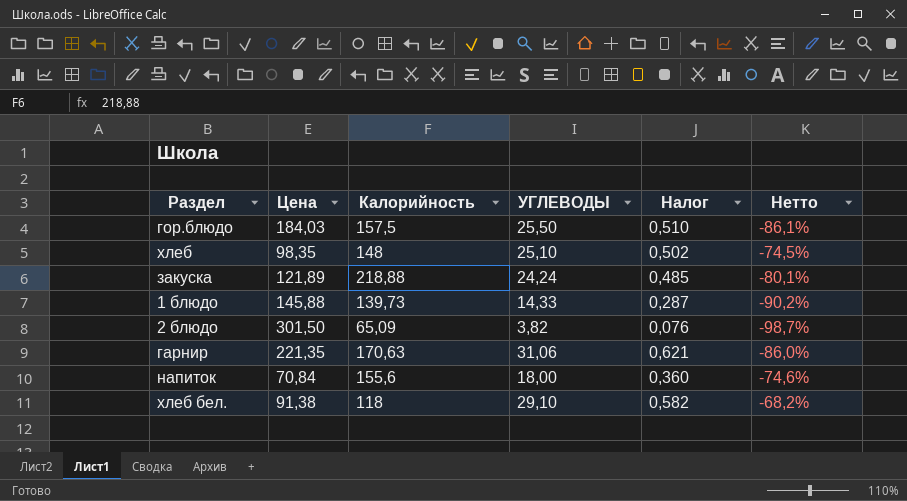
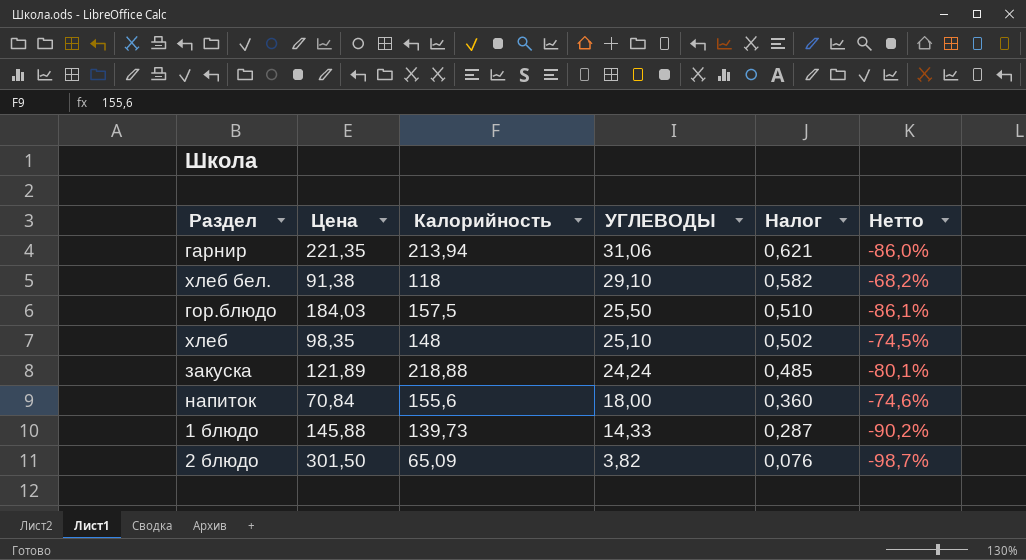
row order: none -> УГЛЕВОДЫ descending
гарнир | Калорийность: 170,63 -> 213,94

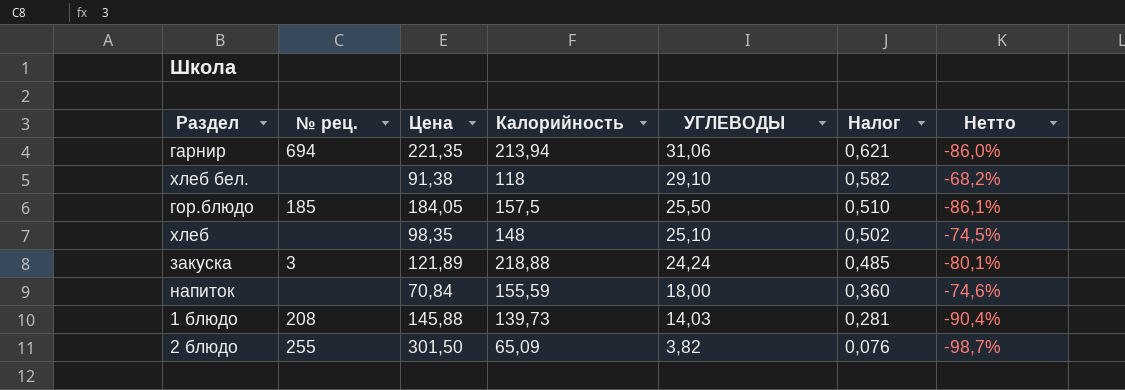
column № рец. | position: none -> 2
гор.блюдо | Цена: 184,03 -> 184,05
напиток | Калорийность: 155,6 -> 155,59
1 блюдо | УГЛЕВОДЫ: 14,33 -> 14,03
1 блюдо | Налог: 0,287 -> 0,281
1 блюдо | Нетто: -90,2% -> -90,4%

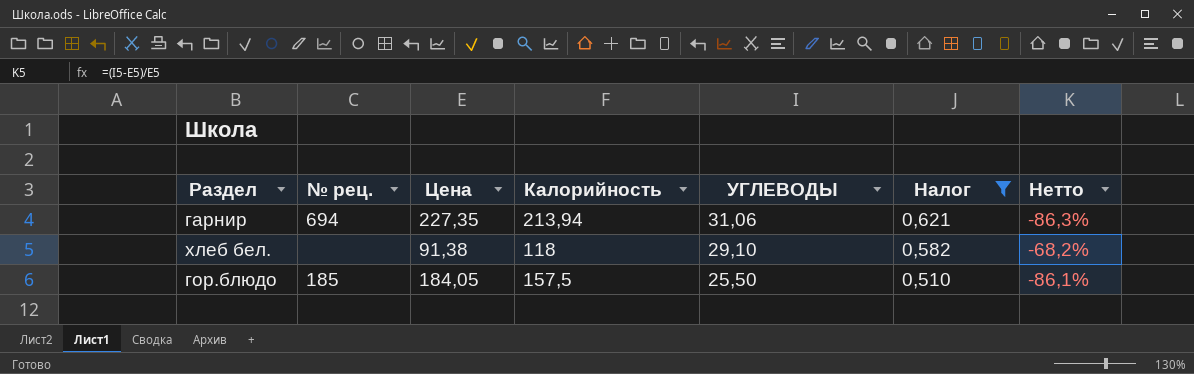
filter: none -> Налог >= 0,510
гарнир | Цена: 221,35 -> 227,35
гарнир | Нетто: -86,0% -> -86,3%

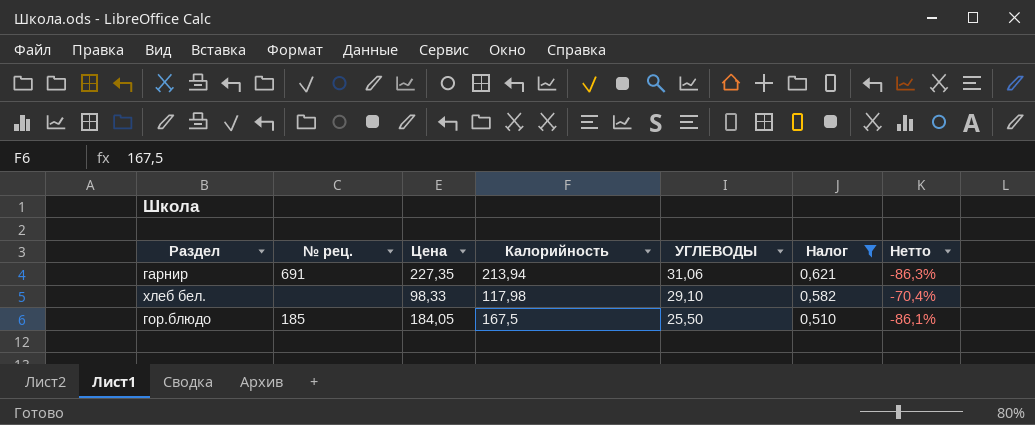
гарнир | № рец.: 694 -> 691
хлеб бел. | Цена: 91,38 -> 98,33
хлеб бел. | Калорийность: 118 -> 117,98
хлеб бел. | Нетто: -68,2% -> -70,4%
гор.блюдо | Калорийность: 157,5 -> 167,5

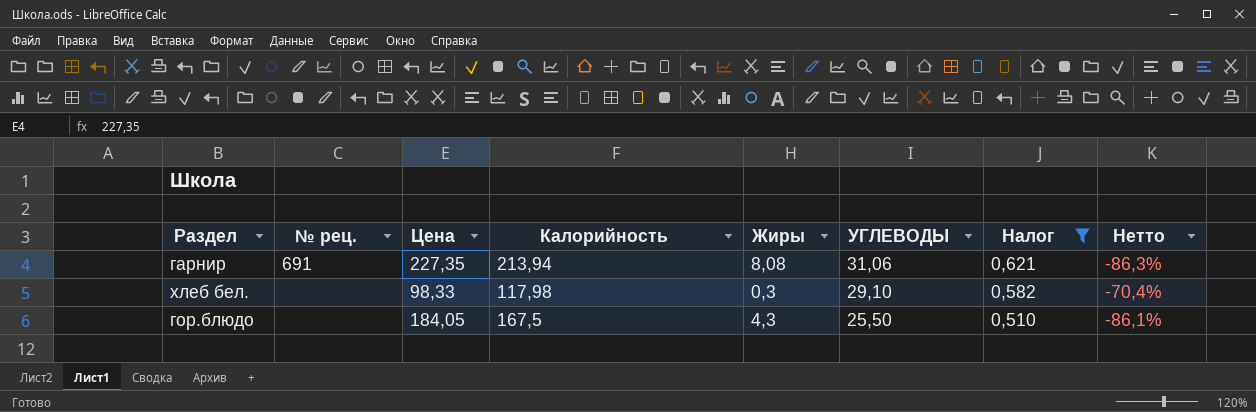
column Жиры | position: none -> 5
гор.блюдо | № рец.: 185 -> none

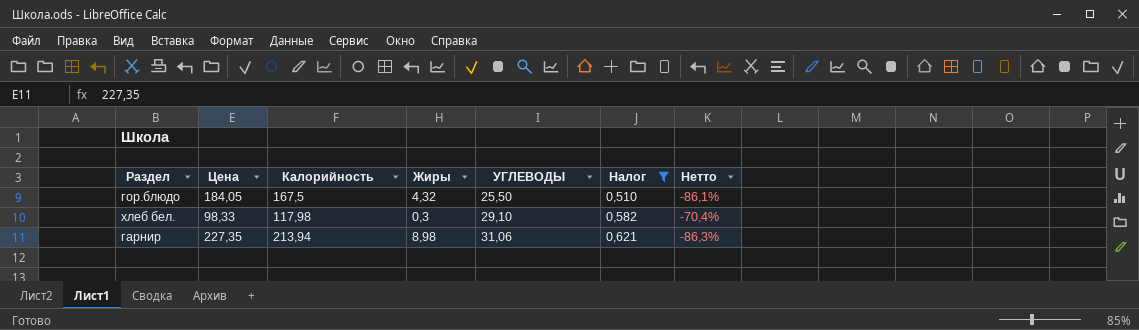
row order: УГЛЕВОДЫ descending -> УГЛЕВОДЫ ascending
column № рец. | position: 2 -> none
гор.блюдо | Жиры: 4,3 -> 4,32
гарнир | Жиры: 8,08 -> 8,98

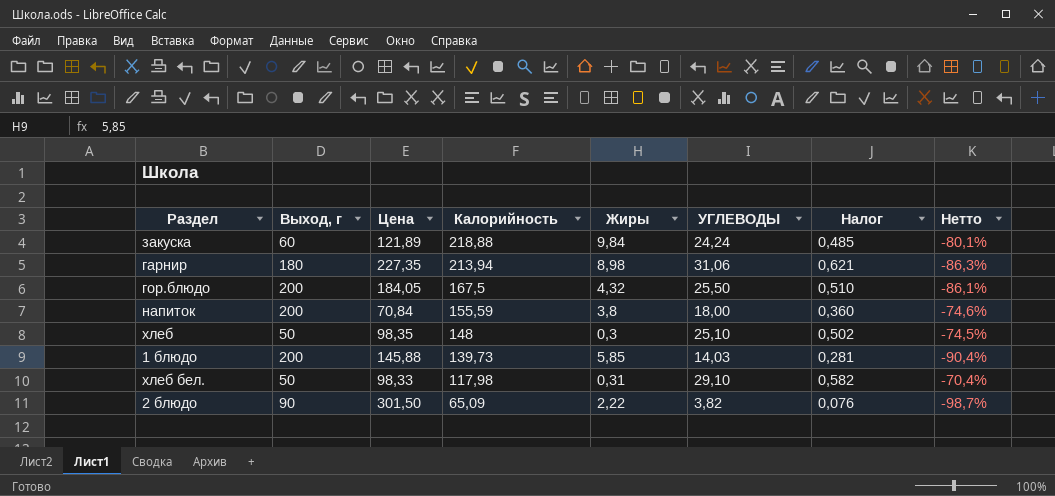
filter: Налог >= 0,510 -> none
row order: УГЛЕВОДЫ ascending -> Калорийность descending
column Выход, г | position: none -> 2
хлеб бел. | Жиры: 0,3 -> 0,31

